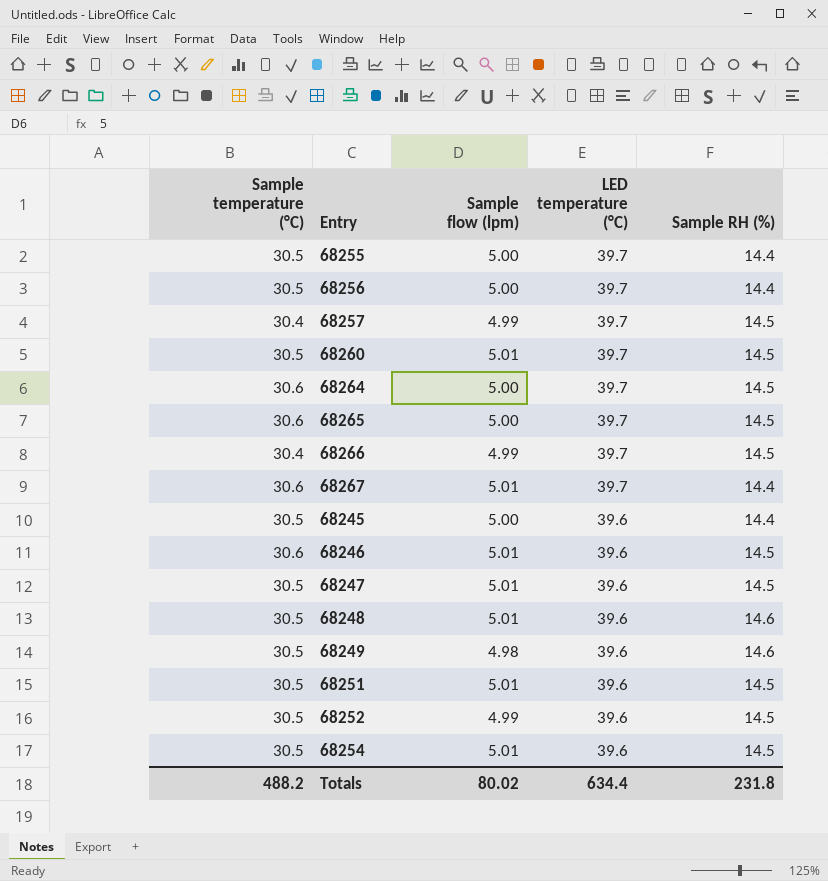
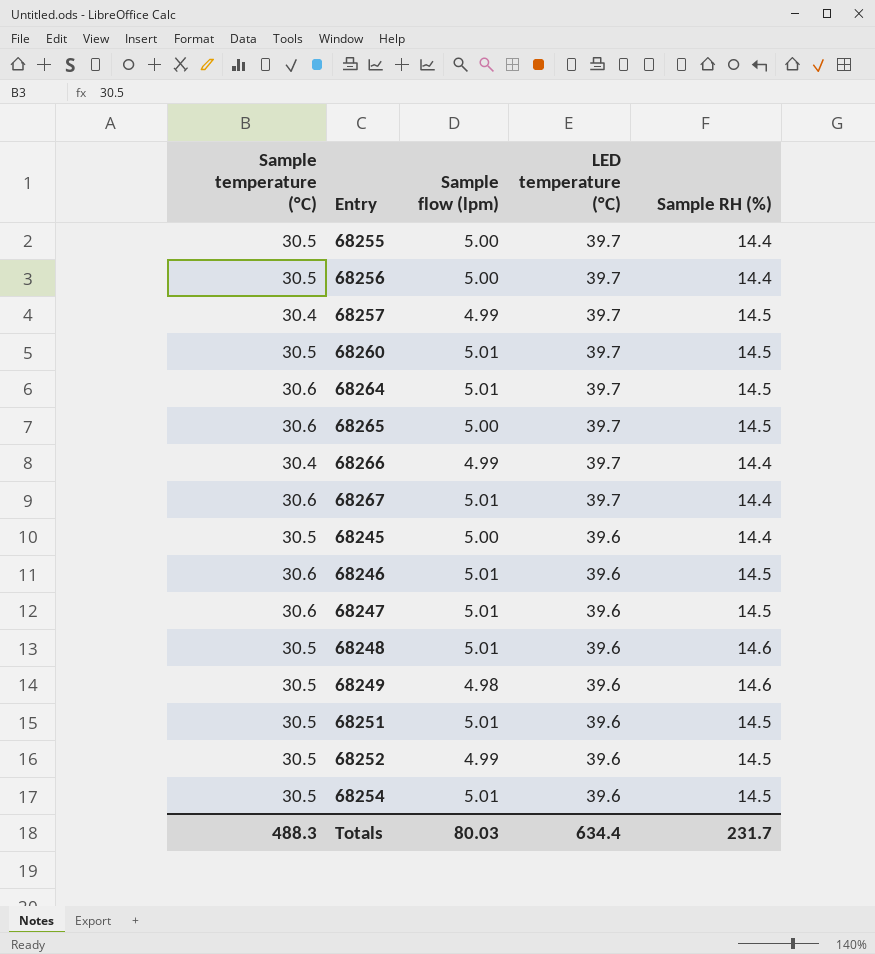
68264 | Sample flow (lpm): 5.00 -> 5.01
68266 | Sample RH (%): 14.5 -> 14.4
68247 | Sample temperature (°C): 30.5 -> 30.6
Totals | Sample temperature (°C): 488.2 -> 488.3
Totals | Sample flow (lpm): 80.02 -> 80.03
Totals | Sample RH (%): 231.8 -> 231.7

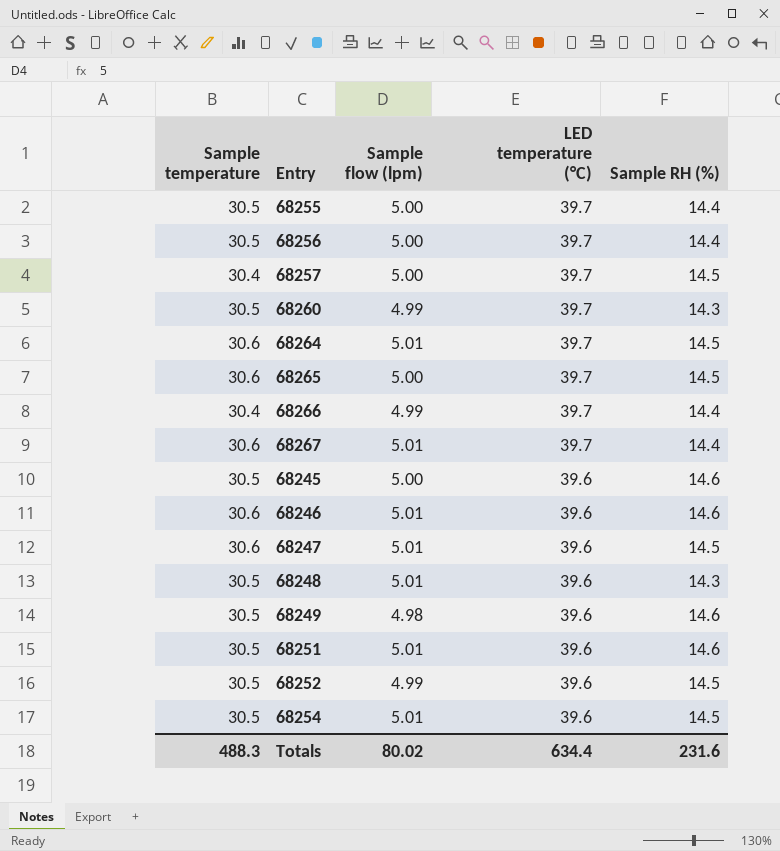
column name: Sample temperature (°C) -> Sample temperature
68257 | Sample flow (lpm): 4.99 -> 5.00
68260 | Sample flow (lpm): 5.01 -> 4.99
68260 | Sample RH (%): 14.5 -> 14.3
68245 | Sample RH (%): 14.4 -> 14.6
68246 | Sample RH (%): 14.5 -> 14.6
68248 | Sample RH (%): 14.6 -> 14.3
68251 | Sample RH (%): 14.5 -> 14.6
Totals | Sample flow (lpm): 80.03 -> 80.02
Totals | Sample RH (%): 231.7 -> 231.6

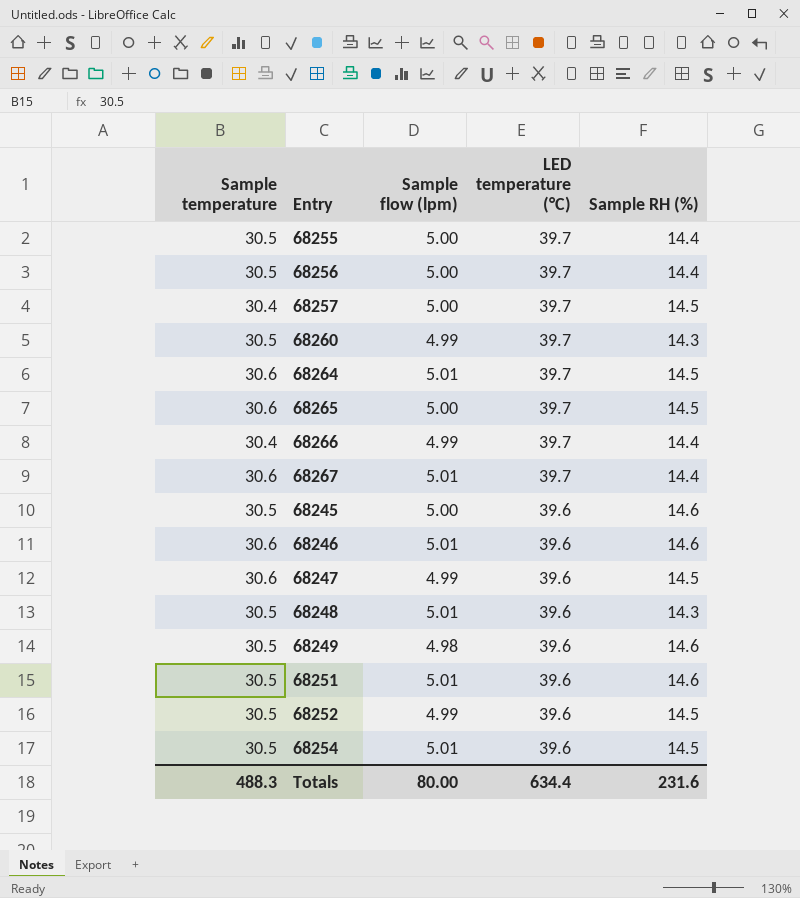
68247 | Sample flow (lpm): 5.01 -> 4.99
Totals | Sample flow (lpm): 80.02 -> 80.00

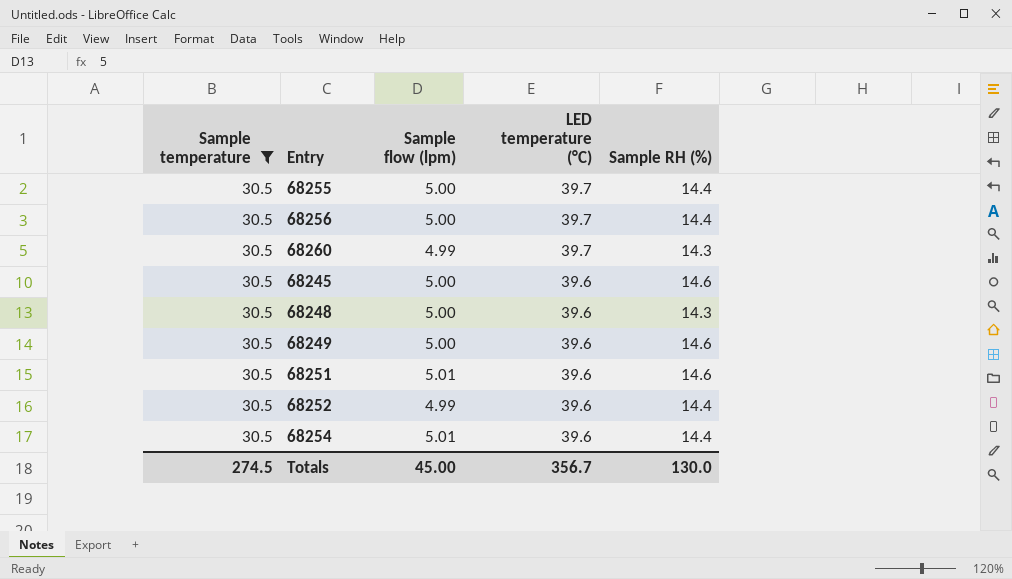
filter: none -> Sample temperature = 30.5
68248 | Sample flow (lpm): 5.01 -> 5.00
68249 | Sample flow (lpm): 4.98 -> 5.00
68252 | Sample RH (%): 14.5 -> 14.4
68254 | Sample RH (%): 14.5 -> 14.4
Totals | Sample temperature: 488.3 -> 274.5
Totals | Sample flow (lpm): 80.00 -> 45.00
Totals | LED temperature (°C): 634.4 -> 356.7
Totals | Sample RH (%): 231.6 -> 130.0

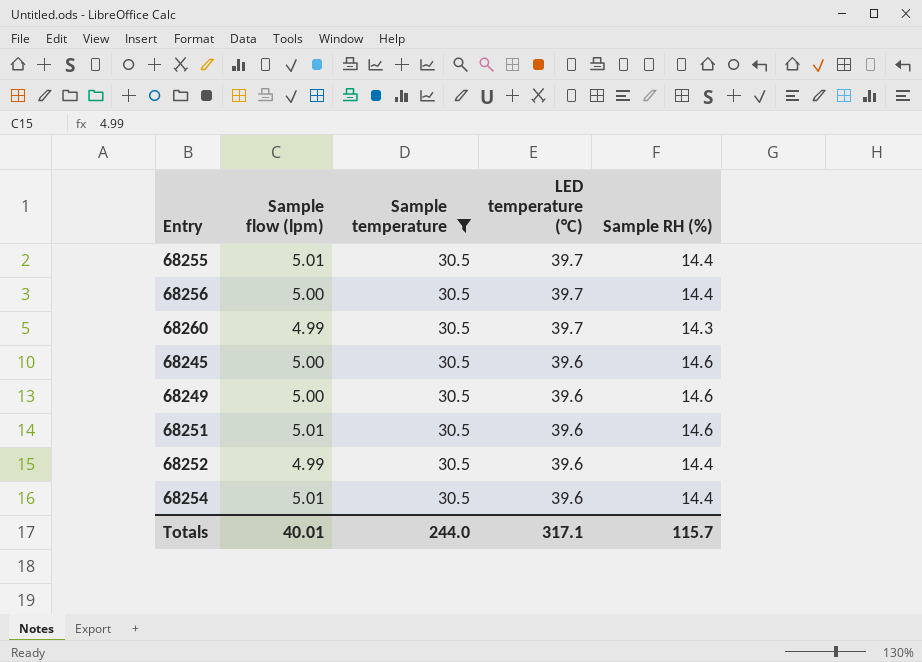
column Sample temperature | position: 1 -> 3
row 68248: 30.5 | 5.00 | 39.6 | 14.3 -> none
68255 | Sample flow (lpm): 5.00 -> 5.01
Totals | Sample flow (lpm): 45.00 -> 40.01
Totals | Sample temperature: 274.5 -> 244.0
Totals | LED temperature (°C): 356.7 -> 317.1
Totals | Sample RH (%): 130.0 -> 115.7

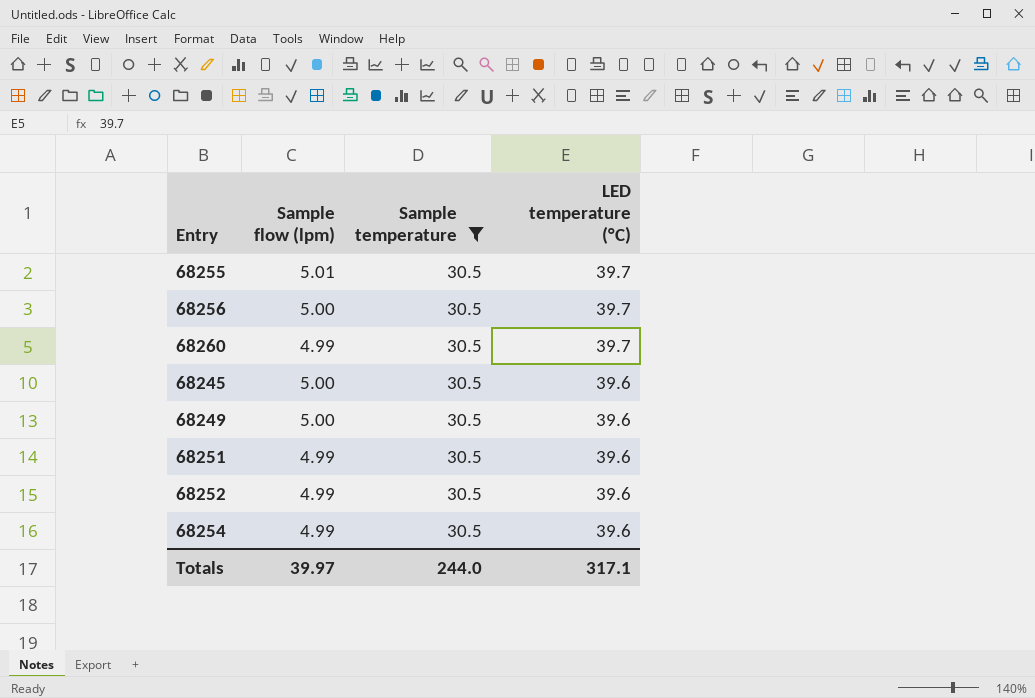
column Sample RH (%) | position: 5 -> none
68251 | Sample flow (lpm): 5.01 -> 4.99
68254 | Sample flow (lpm): 5.01 -> 4.99
Totals | Sample flow (lpm): 40.01 -> 39.97

